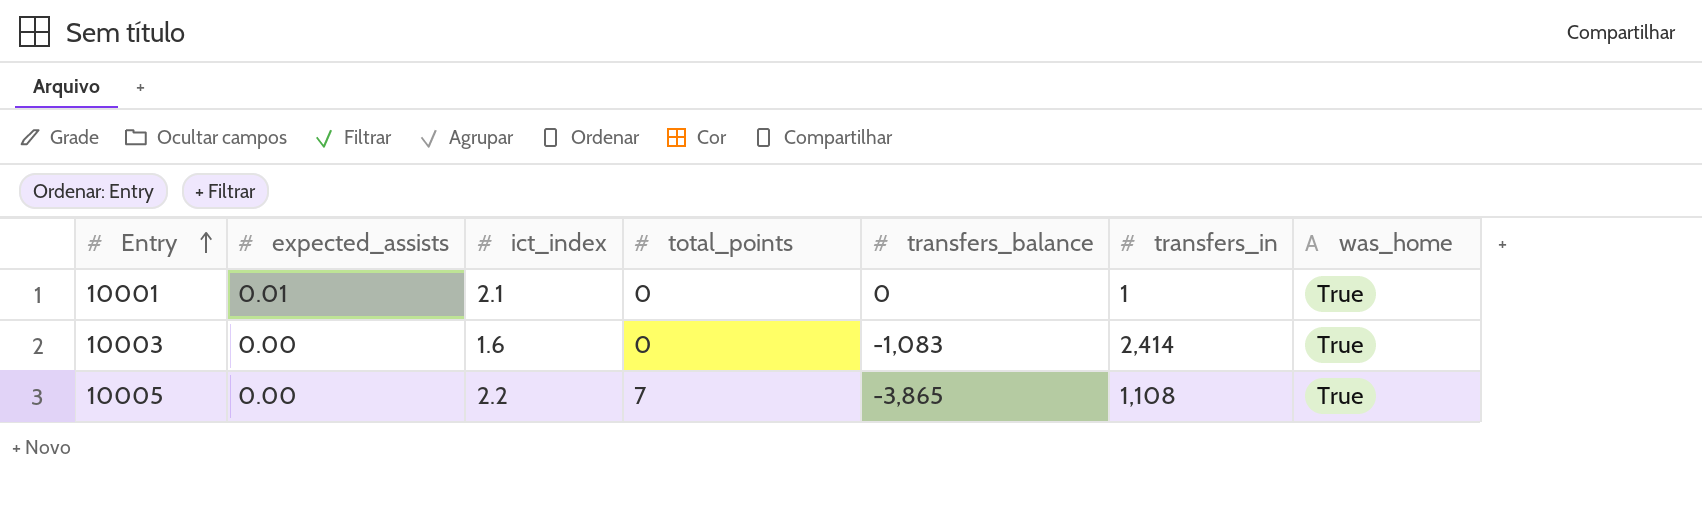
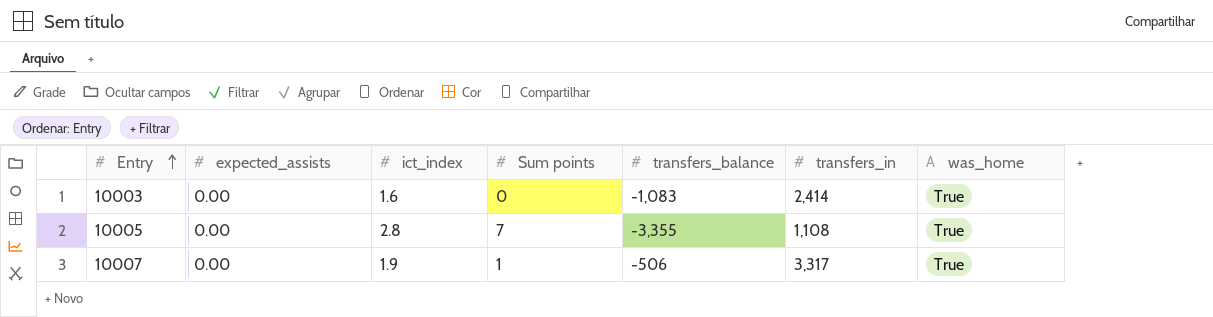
column name: total_points -> Sum points
row 10001: 0.01 | 2.1 | 0 | 0 | 1 | True -> none
10005 | ict_index: 2.2 -> 2.8
10005 | transfers_balance: -3,865 -> -3,355
row 10007: none -> 0.00 | 1.9 | 1 | -506 | 3,317 | True

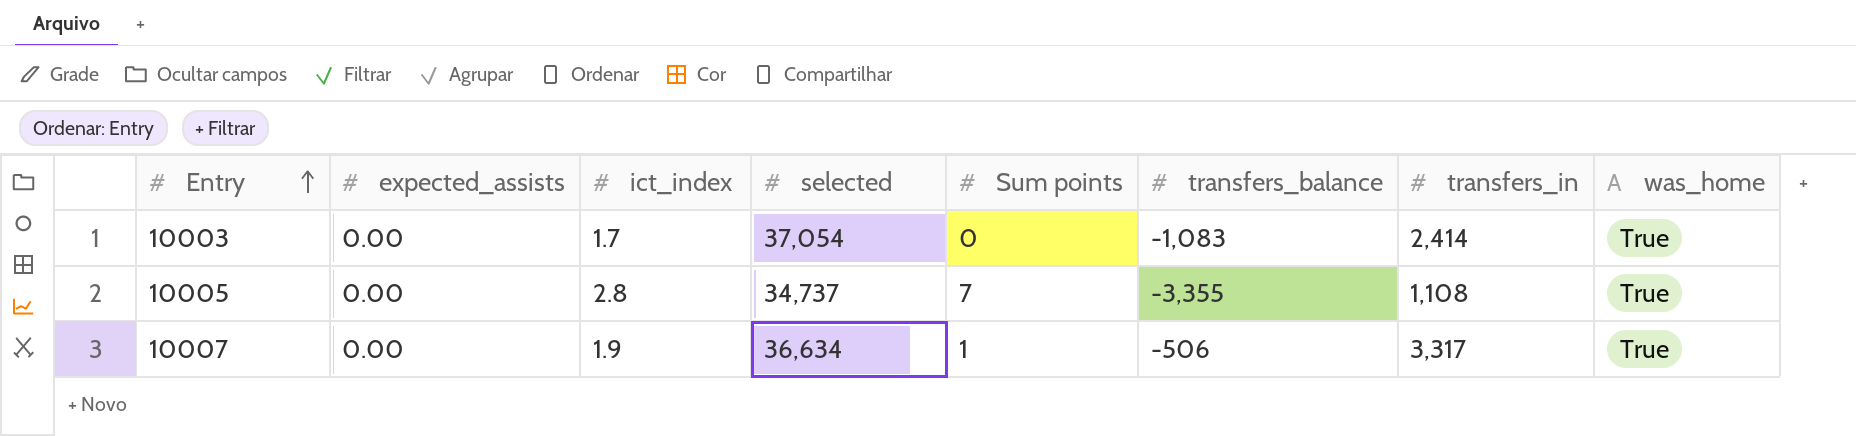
column selected | position: none -> 4
10003 | ict_index: 1.6 -> 1.7

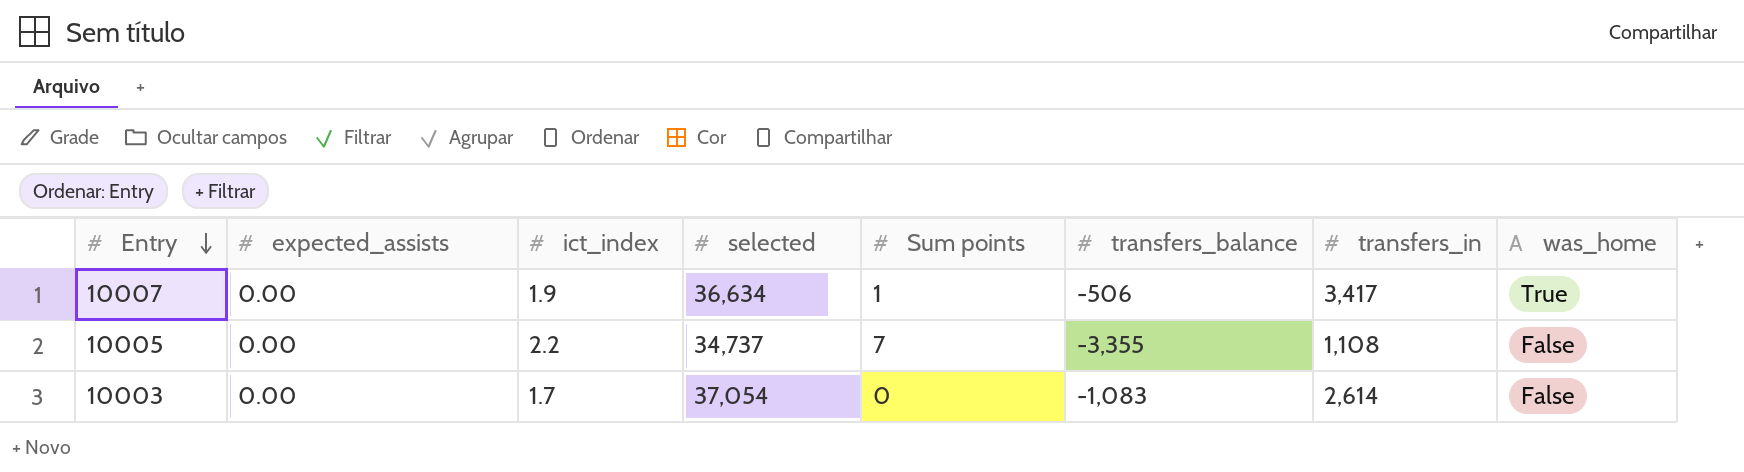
row order: Entry ascending -> Entry descending
10007 | transfers_in: 3,317 -> 3,417
10005 | ict_index: 2.8 -> 2.2
10005 | was_home: True -> False
10003 | transfers_in: 2,414 -> 2,614
10003 | was_home: True -> False

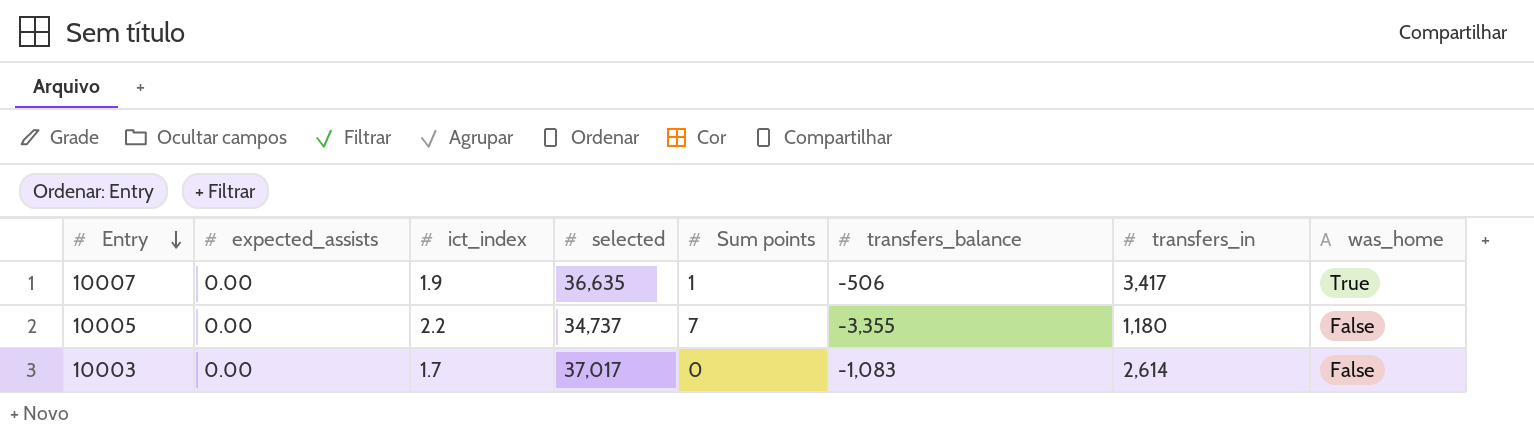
10007 | selected: 36,634 -> 36,635
10005 | transfers_in: 1,108 -> 1,180
10003 | selected: 37,054 -> 37,017

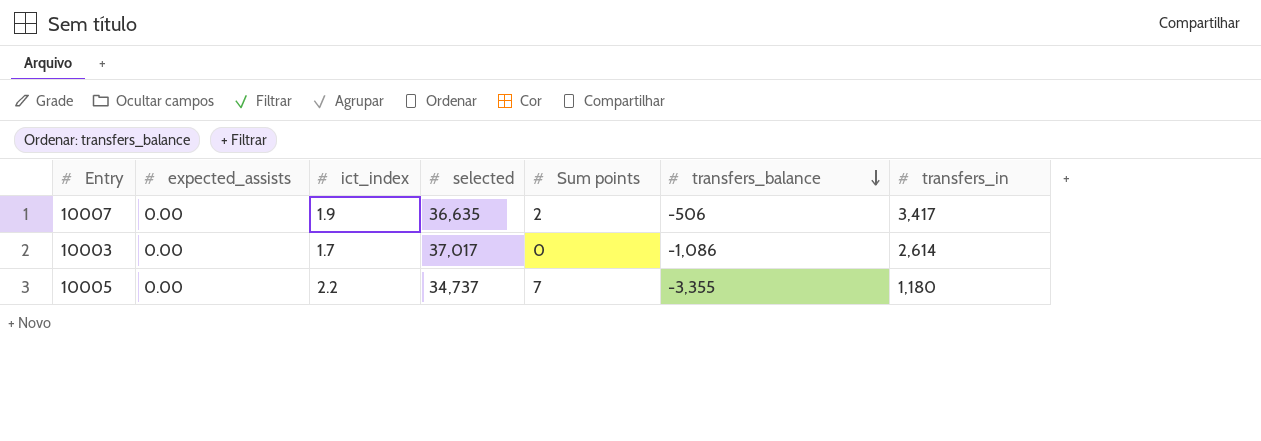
row order: Entry descending -> transfers_balance descending
column was_home | position: 8 -> none
10007 | Sum points: 1 -> 2
10003 | transfers_balance: -1,083 -> -1,086

